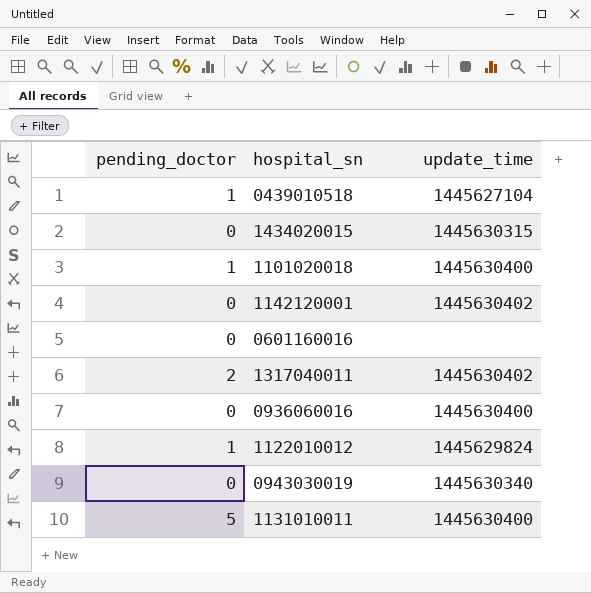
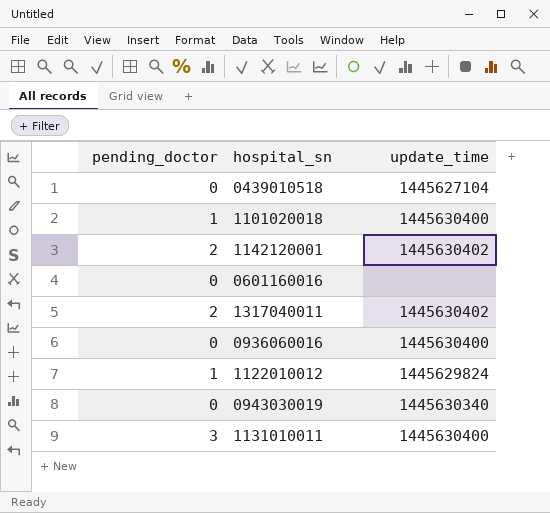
row 1434020015: 0 | 1445630315 -> none
0439010518 | pending_doctor: 1 -> 0
1142120001 | pending_doctor: 0 -> 2
1131010011 | pending_doctor: 5 -> 3

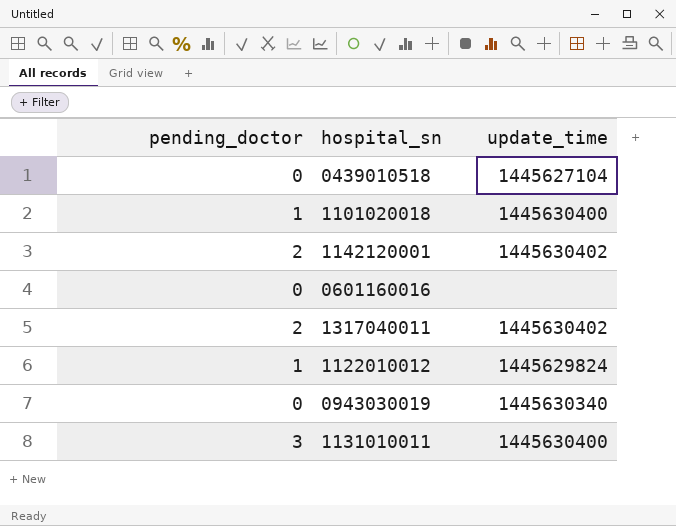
row 0936060016: 0 | 1445630400 -> none

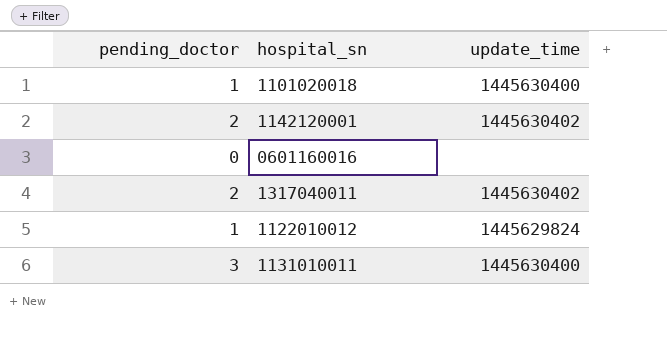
row 0439010518: 0 | 1445627104 -> none
row 0943030019: 0 | 1445630340 -> none

